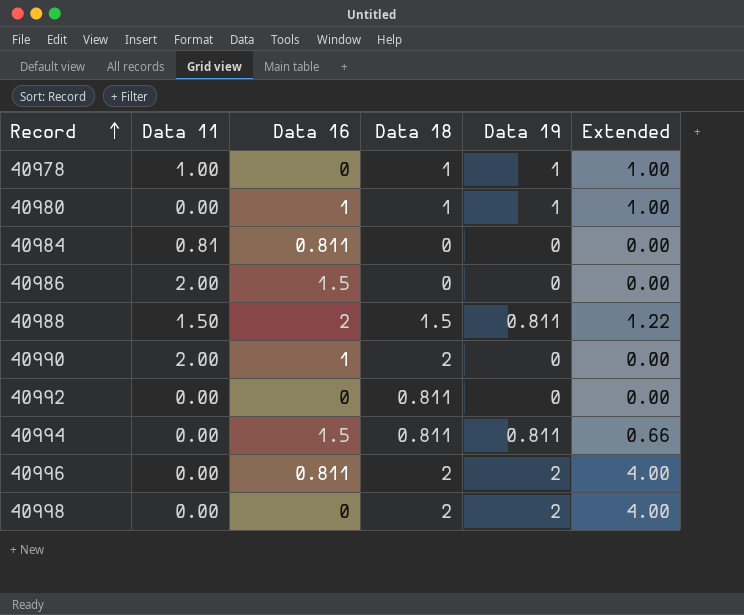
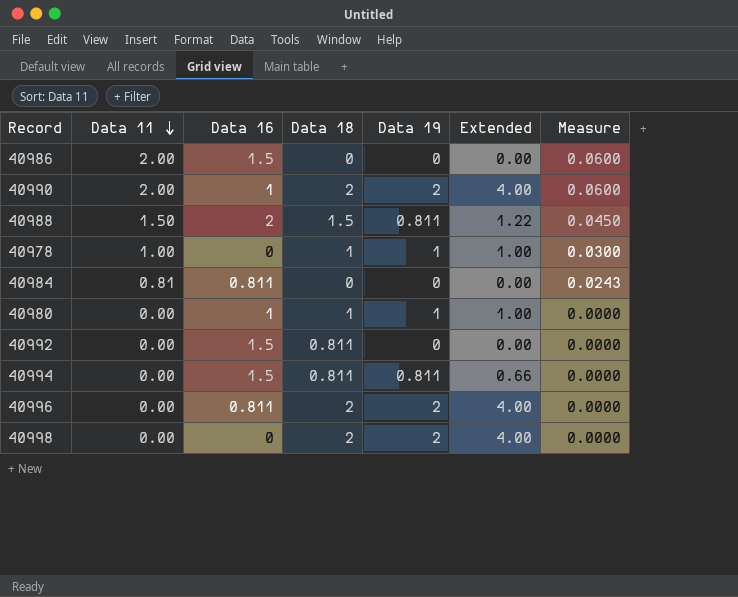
row order: Record ascending -> Data 11 descending
column Measure | formula: none -> [Data 11] * 0.03
40990 | Data 19: 0 -> 2
40990 | Extended: 0.00 -> 4.00
40992 | Data 16: 0 -> 1.5

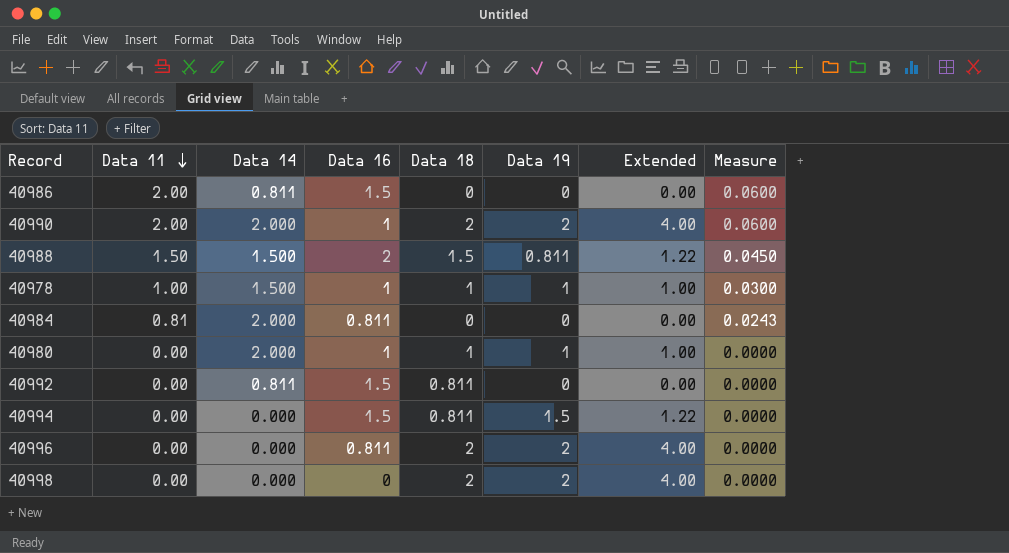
column Data 14 | position: none -> 3
40978 | Data 16: 0 -> 1
40994 | Data 19: 0.811 -> 1.5
40994 | Extended: 0.66 -> 1.22

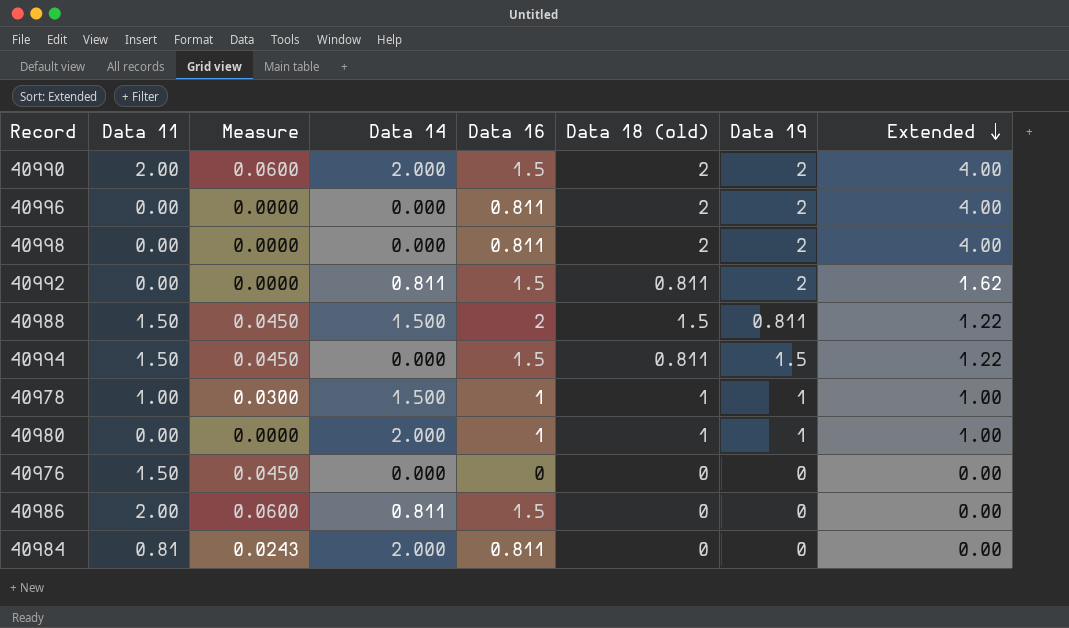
row order: Data 11 descending -> Extended descending
column Measure | position: 8 -> 3
column name: Data 18 -> Data 18 (old)
40990 | Data 16: 1 -> 1.5
40998 | Data 16: 0 -> 0.811
40992 | Data 19: 0 -> 2
40992 | Extended: 0.00 -> 1.62
40994 | Data 11: 0.00 -> 1.50
40994 | Measure: 0.0000 -> 0.0450
row 40976: none -> 1.50 | 0.0450 | 0.000 | 0 | 0 | 0 | 0.00

